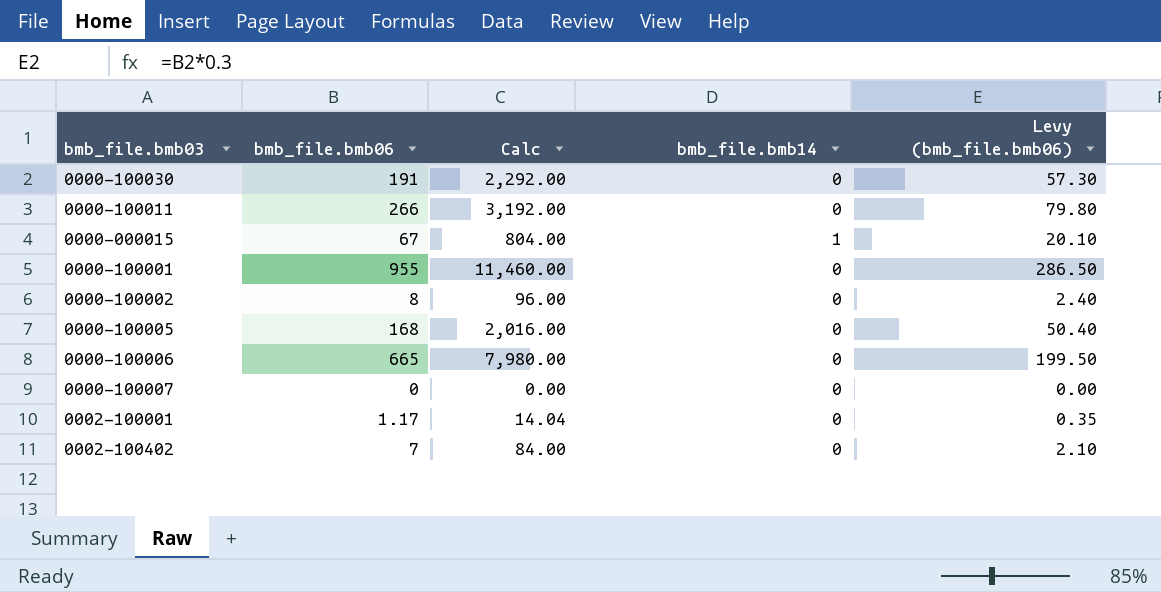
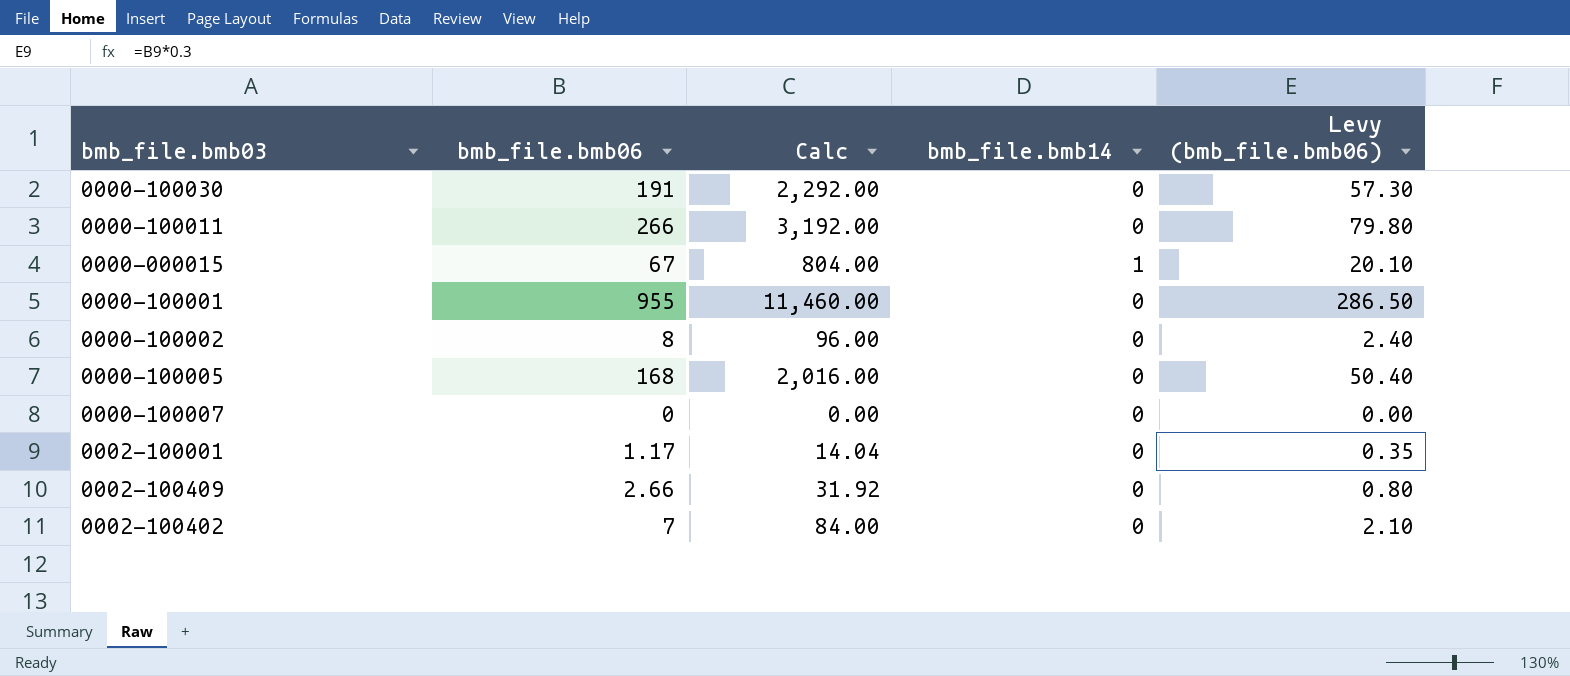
row 0000-100006: 665 | 7,980.00 | 0 | 199.50 -> none
row 0002-100409: none -> 2.66 | 31.92 | 0 | 0.80

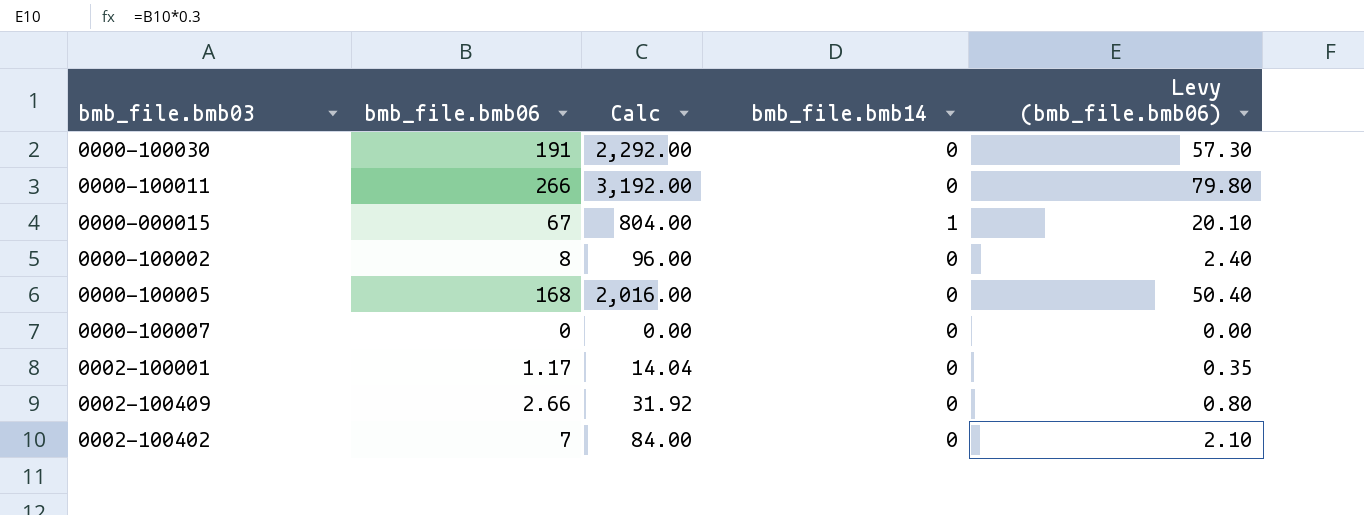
row 0000-100001: 955 | 11,460.00 | 0 | 286.50 -> none

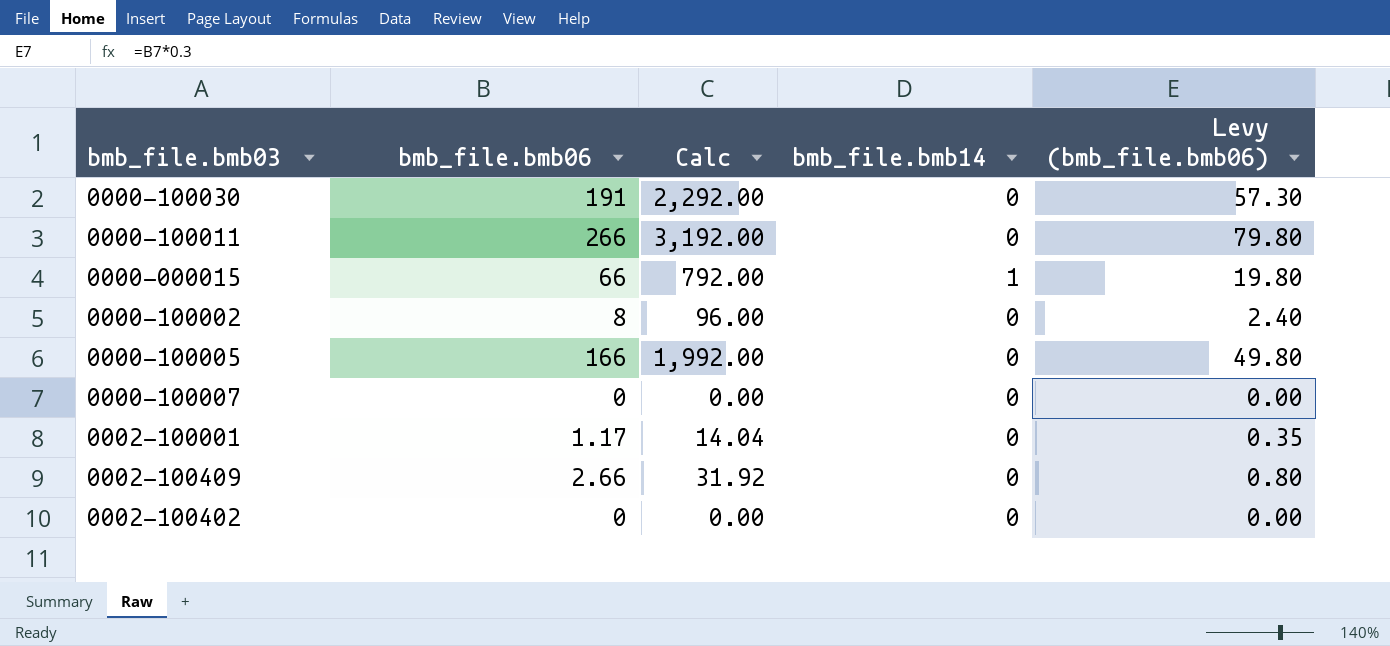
0000-000015 | bmb_file.bmb06: 67 -> 66
0000-000015 | Calc: 804.00 -> 792.00
0000-000015 | Levy (bmb_file.bmb06): 20.10 -> 19.80
0000-100005 | bmb_file.bmb06: 168 -> 166
0000-100005 | Calc: 2,016.00 -> 1,992.00
0000-100005 | Levy (bmb_file.bmb06): 50.40 -> 49.80
0002-100402 | bmb_file.bmb06: 7 -> 0
0002-100402 | Calc: 84.00 -> 0.00
0002-100402 | Levy (bmb_file.bmb06): 2.10 -> 0.00

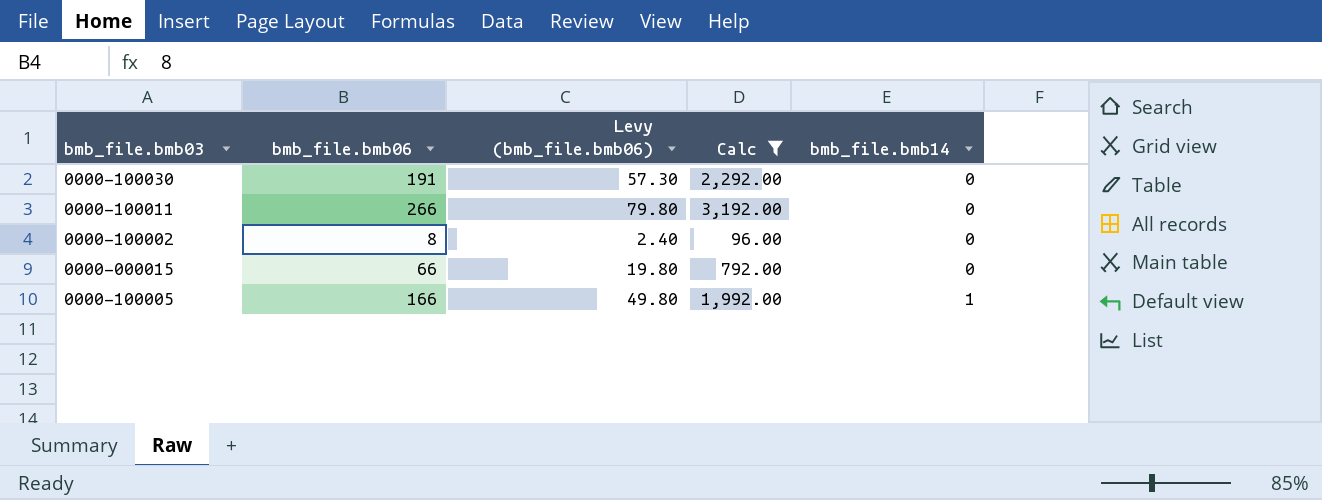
filter: none -> Calc >= 96.00
row order: none -> bmb_file.bmb14 ascending
column Levy (bmb_file.bmb06) | position: 5 -> 3
0000-000015 | bmb_file.bmb14: 1 -> 0
0000-100005 | bmb_file.bmb14: 0 -> 1

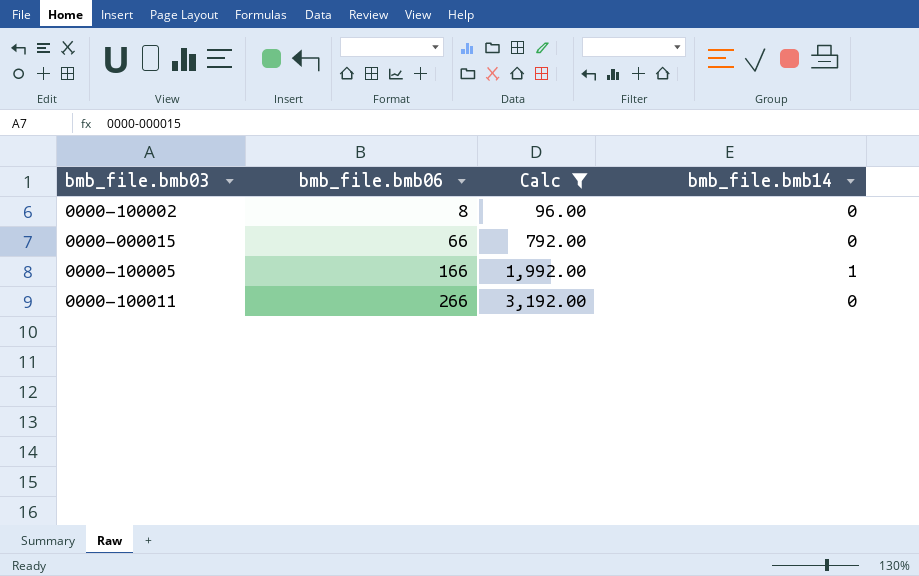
row order: bmb_file.bmb14 ascending -> bmb_file.bmb06 ascending
column Levy (bmb_file.bmb06) | formula: [bmb_file.bmb06] * 0.3 -> none
row 0000-100030: 191 | 57.30 | 2,292.00 | 0 -> none

